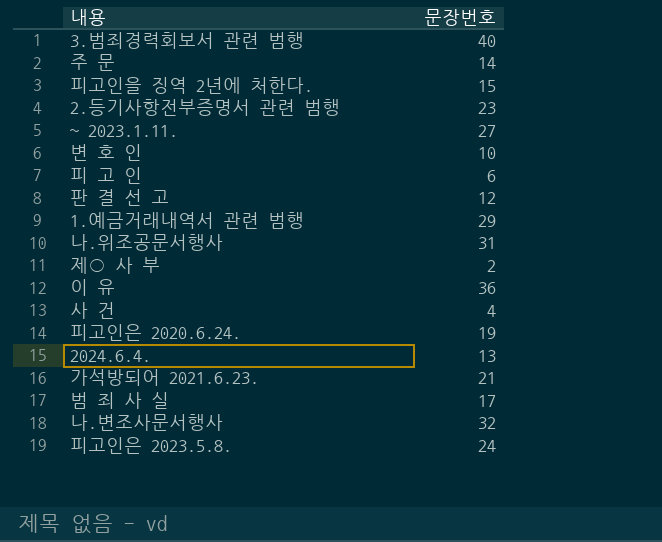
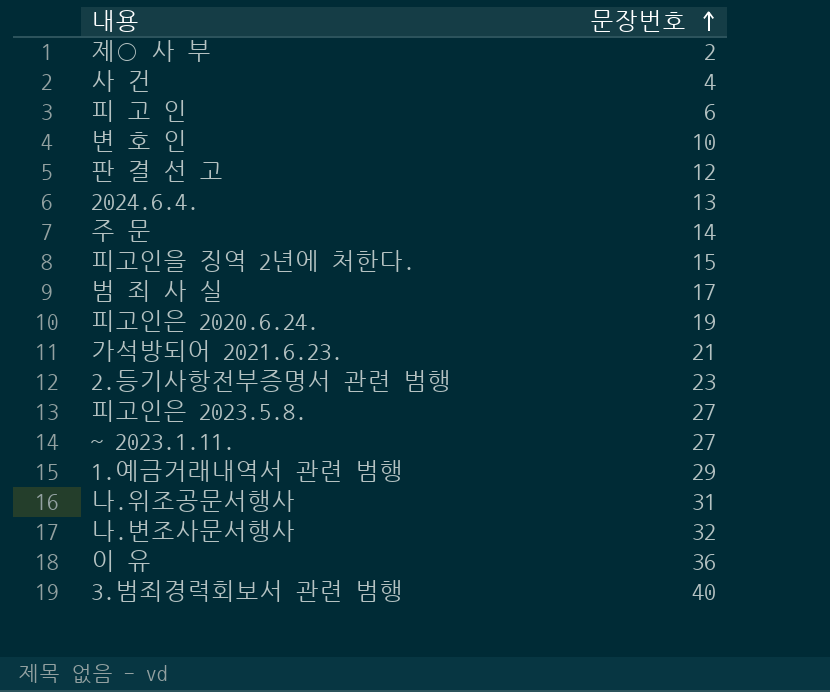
row order: none -> 문장번호 ascending
피고인은 2023.5.8. | 문장번호: 24 -> 27

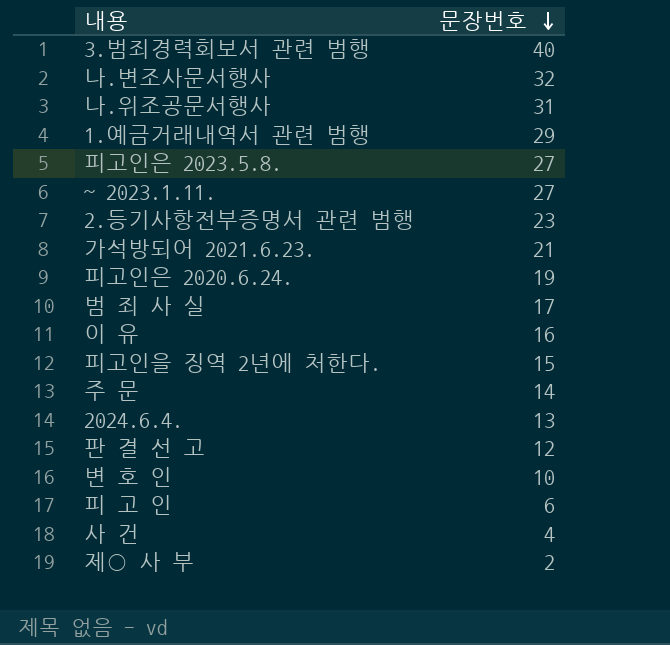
row order: 문장번호 ascending -> 문장번호 descending
이 유 | 문장번호: 36 -> 16

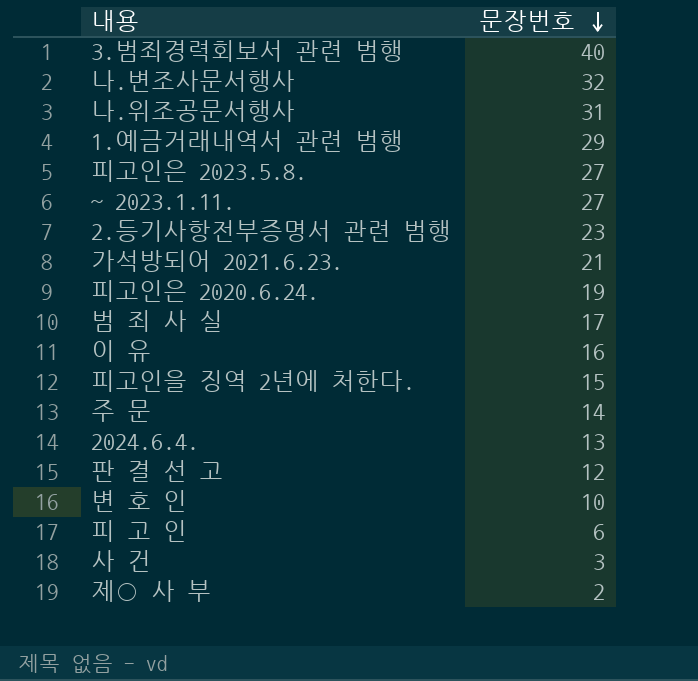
사 건 | 문장번호: 4 -> 3

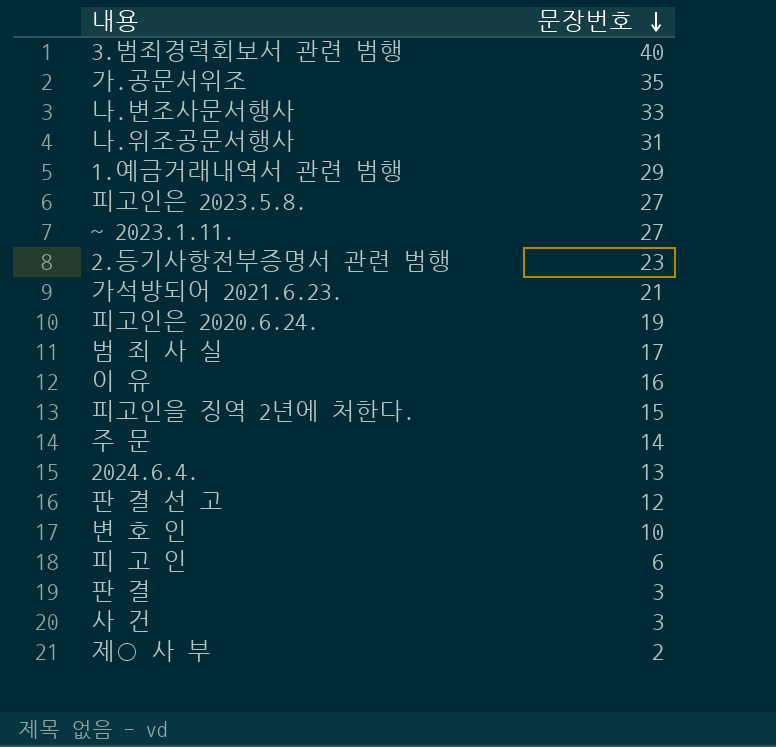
row 가.공문서위조: none -> 35
나.변조사문서행사 | 문장번호: 32 -> 33
row 판 결: none -> 3

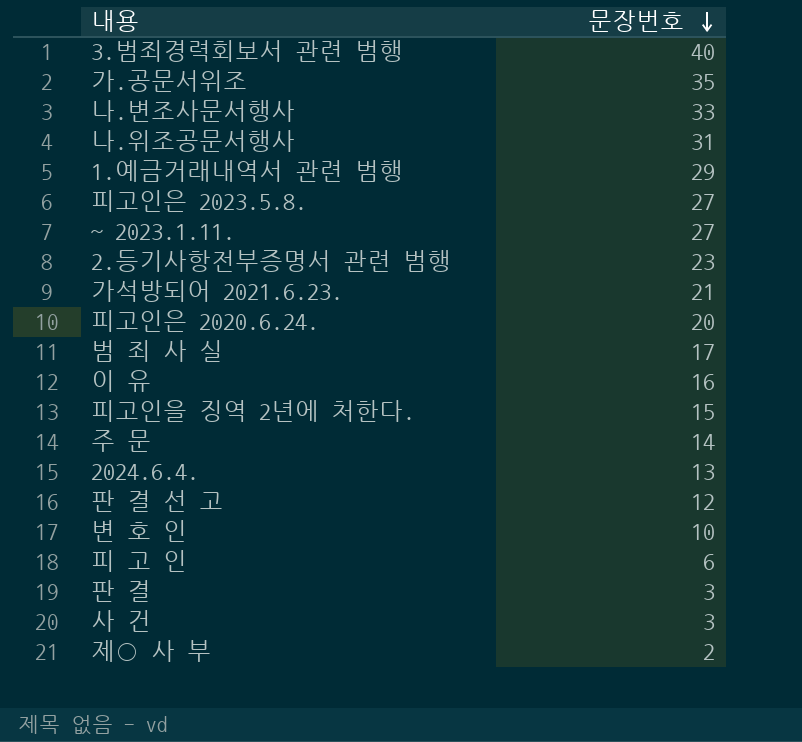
피고인은 2020.6.24. | 문장번호: 19 -> 20

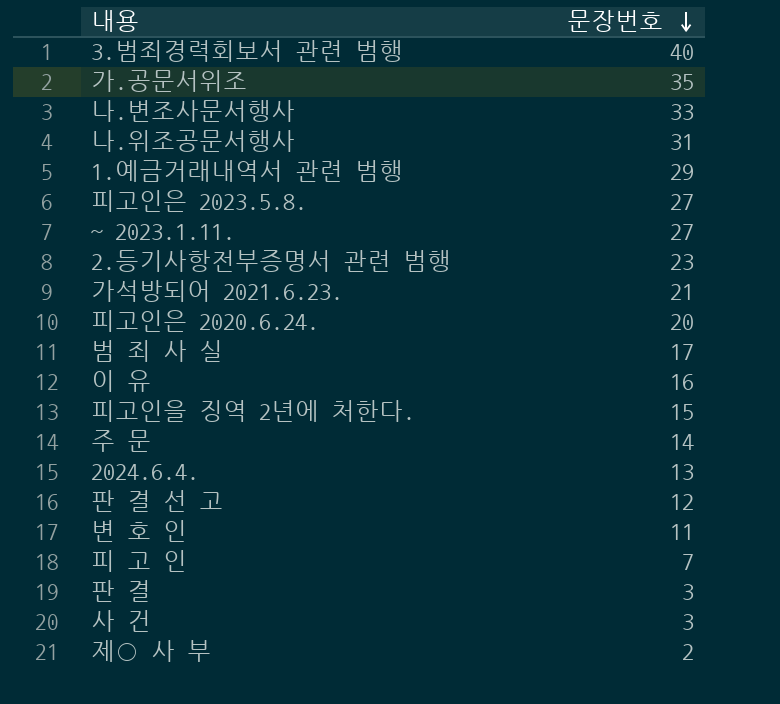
변 호 인 | 문장번호: 10 -> 11
피 고 인 | 문장번호: 6 -> 7

